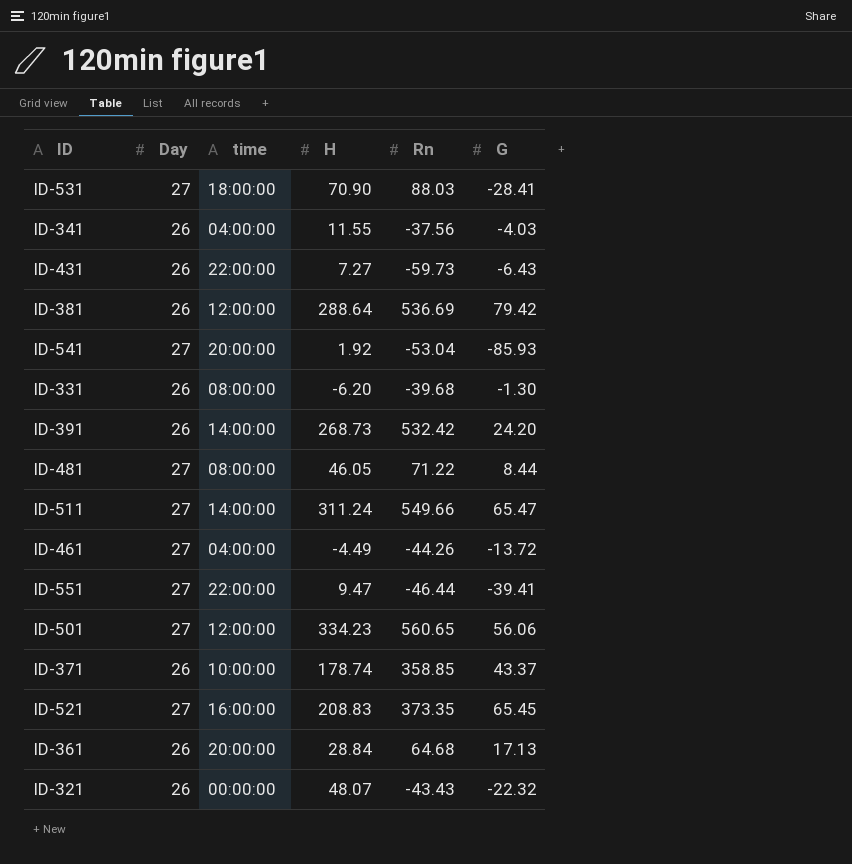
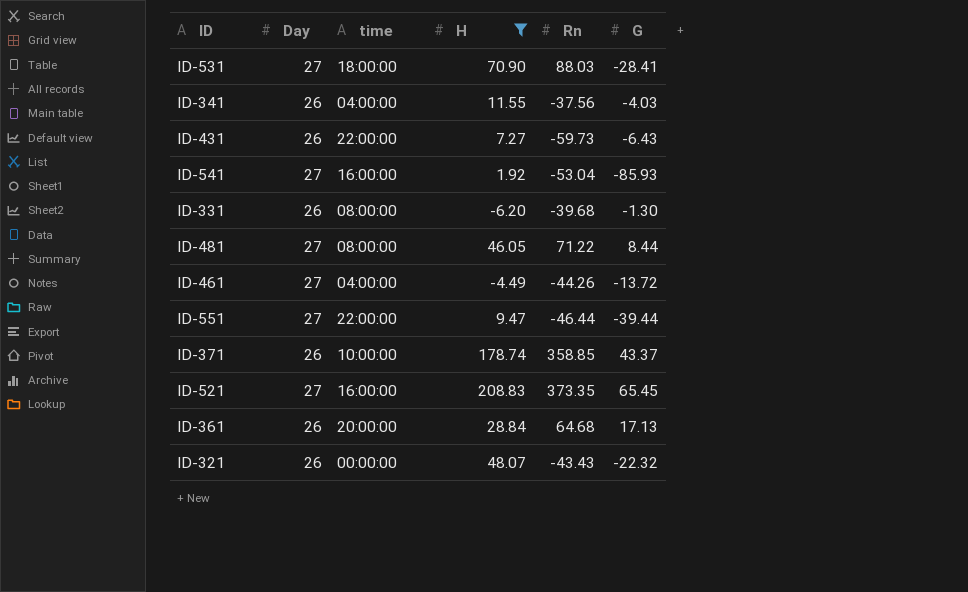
filter: none -> H <= 208.83
ID-541 | time: 20:00:00 -> 16:00:00
ID-551 | G: -39.41 -> -39.44

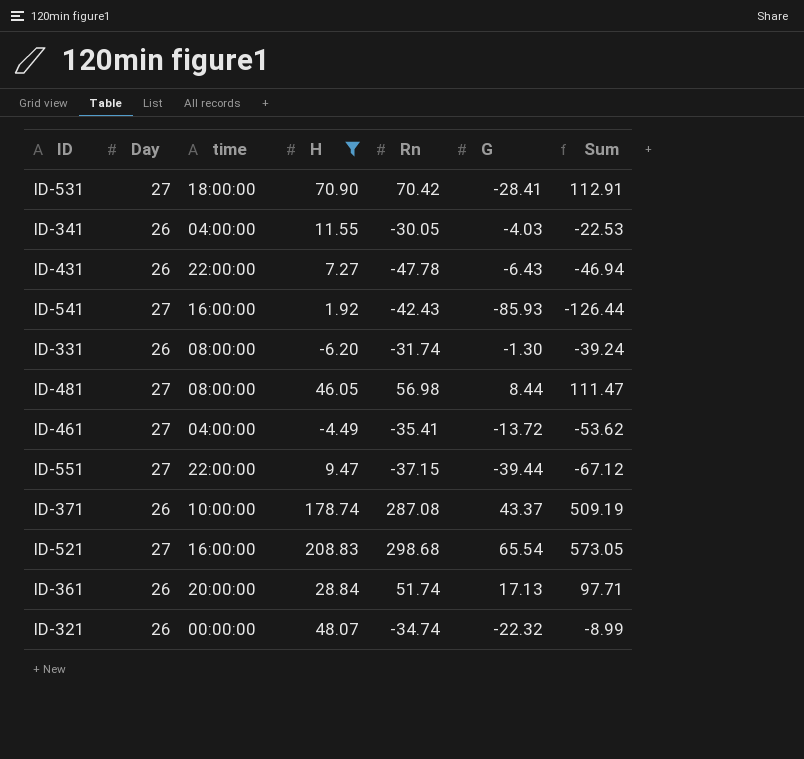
column Sum | formula: none -> [H] + [Rn] + [G]
ID-531 | Rn: 88.03 -> 70.42
ID-341 | Rn: -37.56 -> -30.05
ID-431 | Rn: -59.73 -> -47.78
ID-541 | Rn: -53.04 -> -42.43
ID-331 | Rn: -39.68 -> -31.74
ID-481 | Rn: 71.22 -> 56.98
ID-461 | Rn: -44.26 -> -35.41
ID-551 | Rn: -46.44 -> -37.15
ID-371 | Rn: 358.85 -> 287.08
ID-521 | Rn: 373.35 -> 298.68
ID-521 | G: 65.45 -> 65.54
ID-361 | Rn: 64.68 -> 51.74
ID-321 | Rn: -43.43 -> -34.74

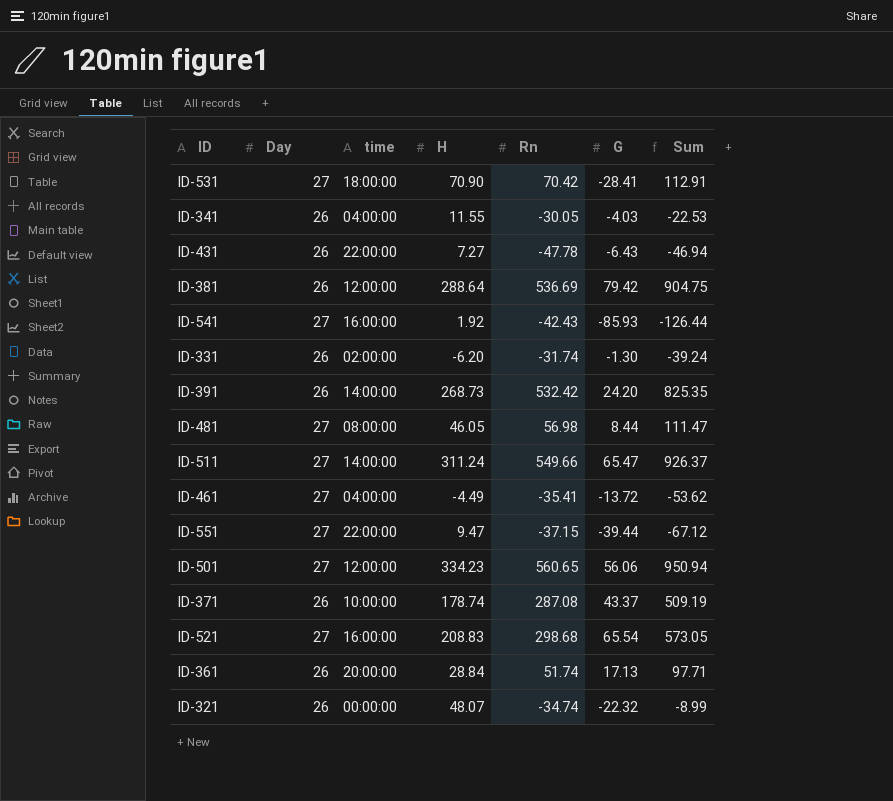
filter: H <= 208.83 -> none
ID-331 | time: 08:00:00 -> 02:00:00

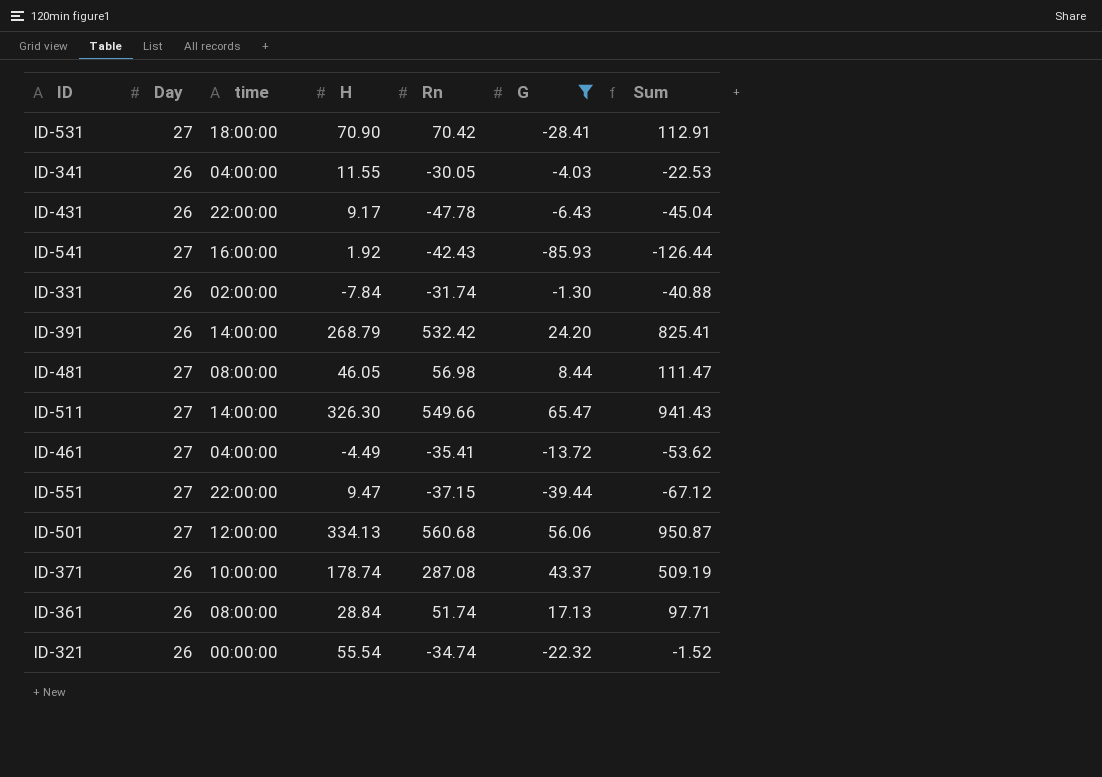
filter: none -> G <= 65.47
ID-431 | H: 7.27 -> 9.17
ID-431 | Sum: -46.94 -> -45.04
ID-331 | H: -6.20 -> -7.84
ID-331 | Sum: -39.24 -> -40.88
ID-391 | H: 268.73 -> 268.79
ID-391 | Sum: 825.35 -> 825.41
ID-511 | H: 311.24 -> 326.30
ID-511 | Sum: 926.37 -> 941.43
ID-501 | H: 334.23 -> 334.13
ID-501 | Rn: 560.65 -> 560.68
ID-501 | Sum: 950.94 -> 950.87
ID-361 | time: 20:00:00 -> 08:00:00
ID-321 | H: 48.07 -> 55.54
ID-321 | Sum: -8.99 -> -1.52

